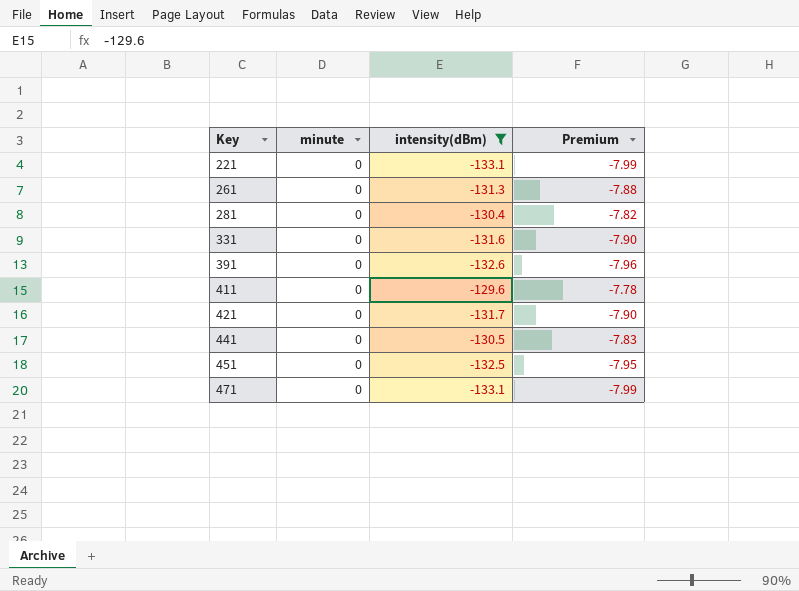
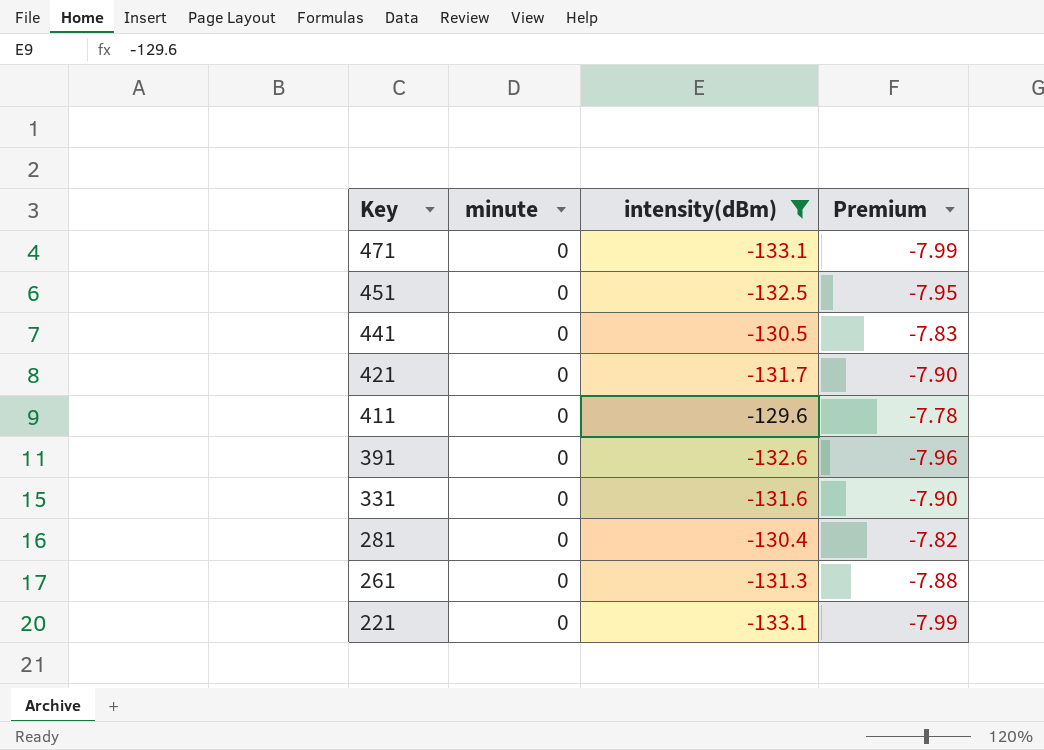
row order: Key ascending -> Key descending

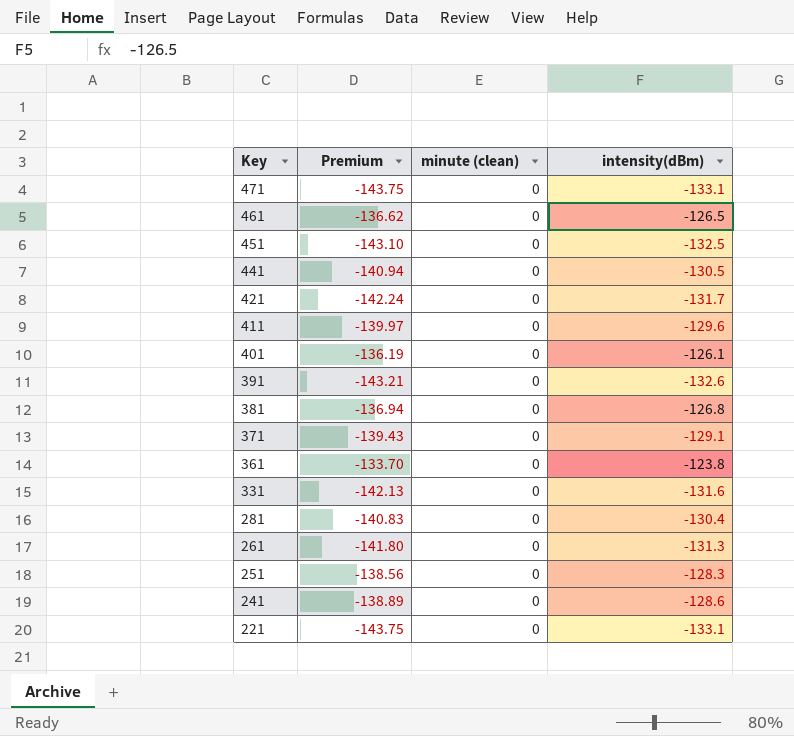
filter: intensity(dBm) <= -129.6 -> none
column Premium | formula: [intensity(dBm)] * 0.06 -> [intensity(dBm)] * 1.08
column Premium | position: 4 -> 2
column name: minute -> minute (clean)

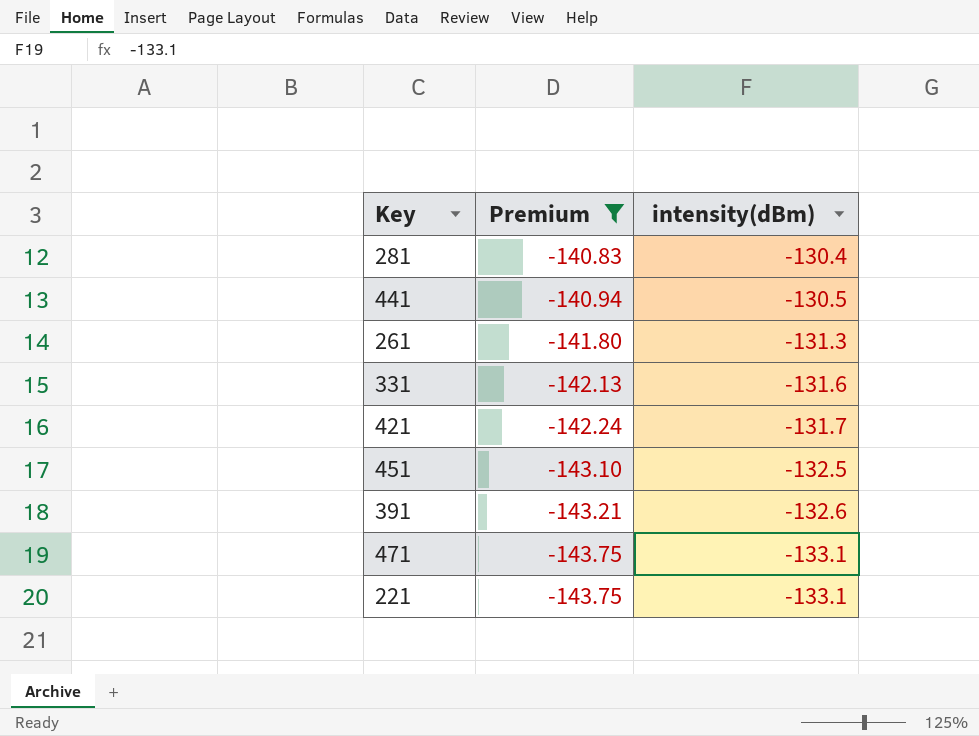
filter: none -> Premium <= -140.83
row order: Key descending -> Premium descending
column minute (clean) | position: 3 -> none

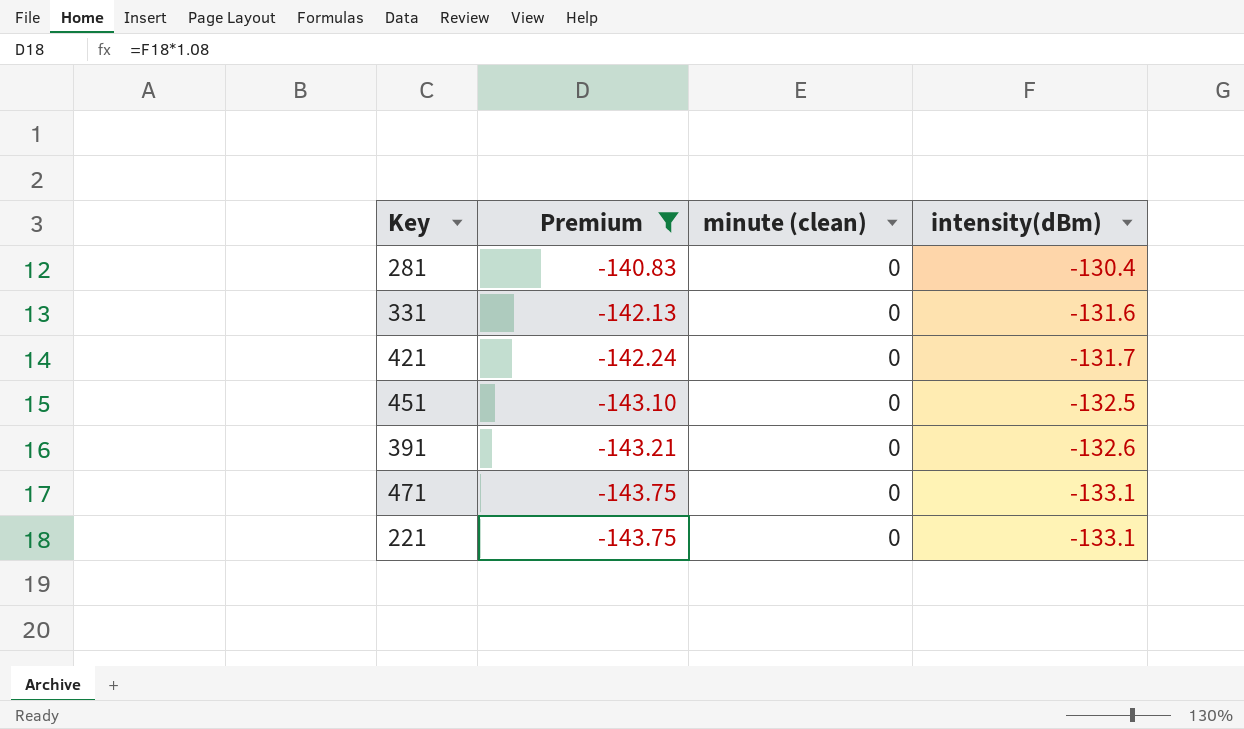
column minute (clean) | position: none -> 3
row 441: -140.94 | -130.5 -> none
row 261: -141.80 | -131.3 -> none

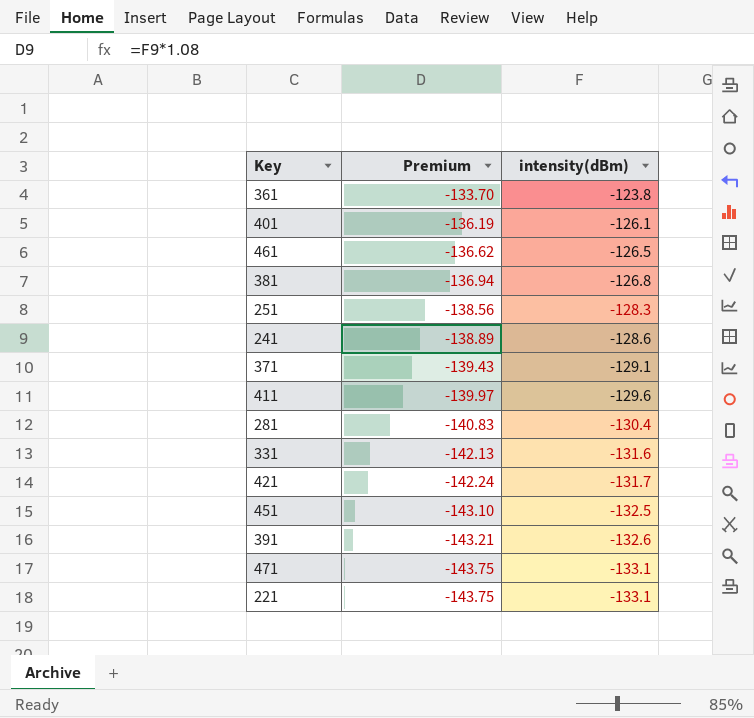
filter: Premium <= -140.83 -> none
column minute (clean) | position: 3 -> none

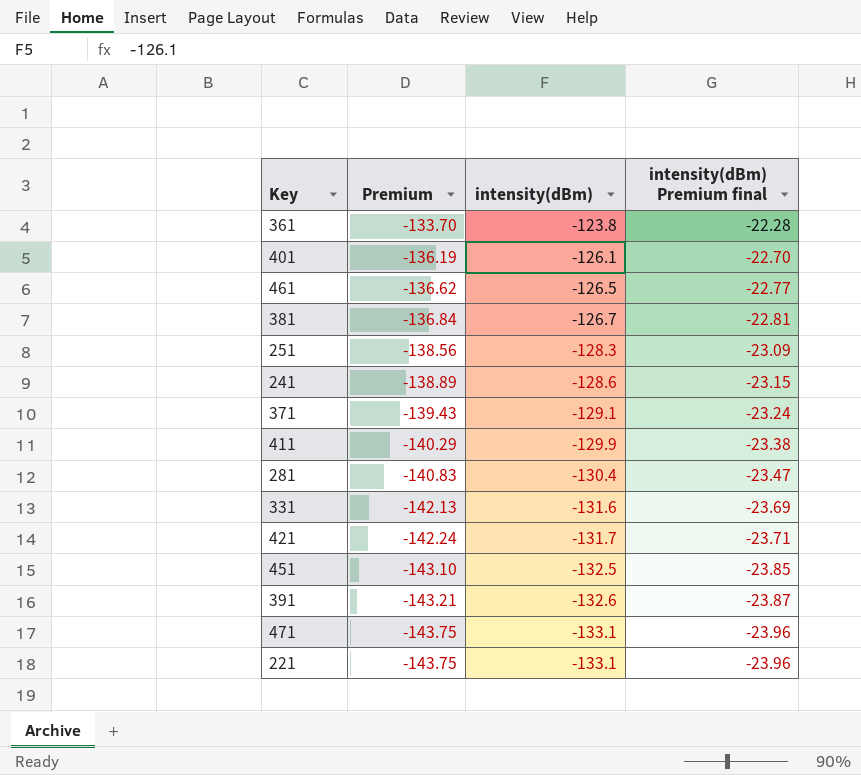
column intensity(dBm) Premium final | formula: none -> [intensity(dBm)] * 0.18
381 | Premium: -136.94 -> -136.84
381 | intensity(dBm): -126.8 -> -126.7
411 | Premium: -139.97 -> -140.29
411 | intensity(dBm): -129.6 -> -129.9

